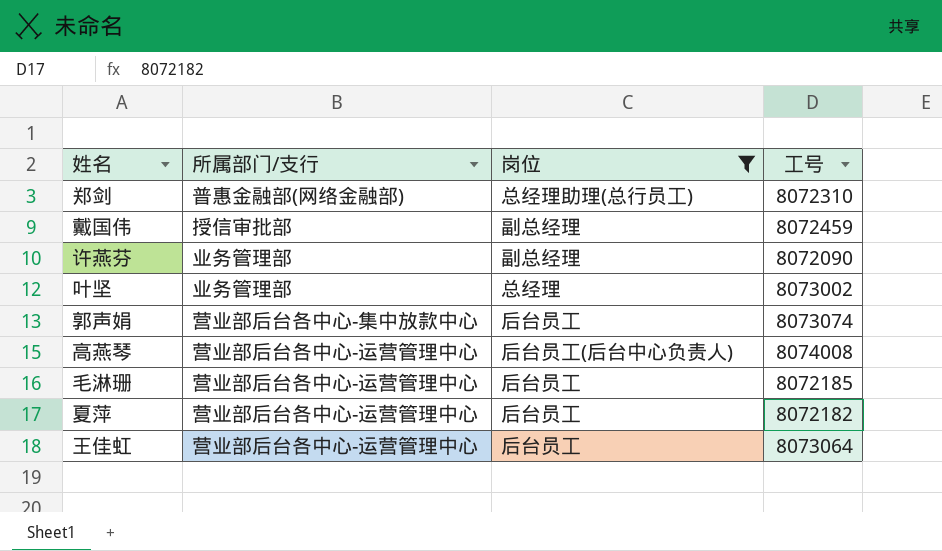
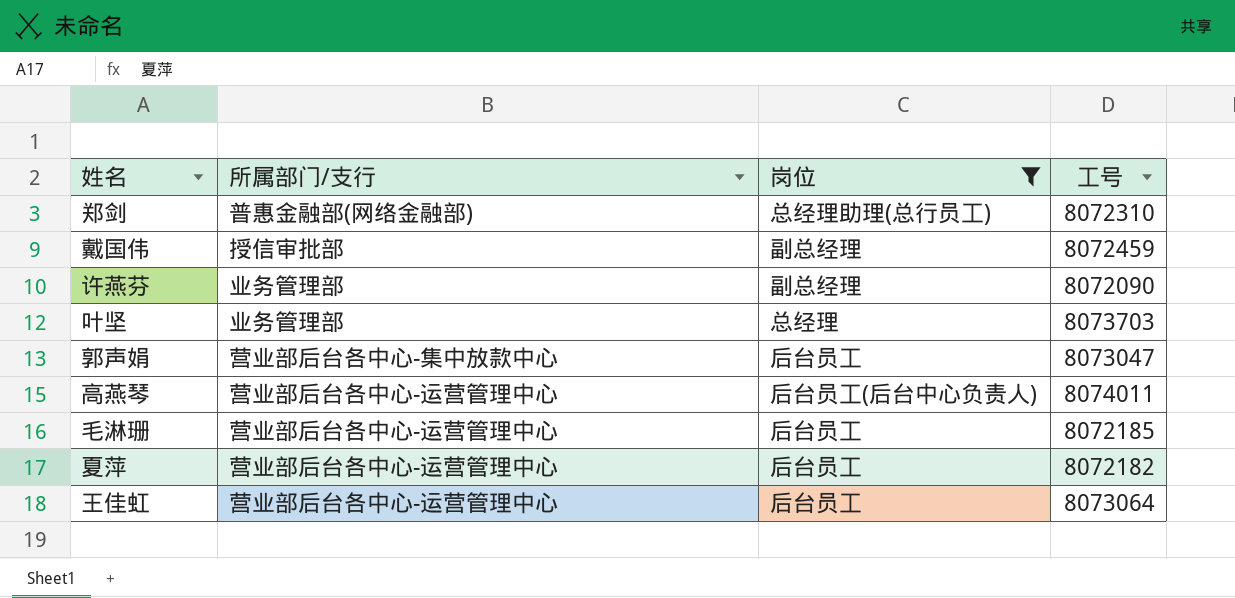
叶坚 | 工号: 8073002 -> 8073703
郭声娟 | 工号: 8073074 -> 8073047
高燕琴 | 工号: 8074008 -> 8074011

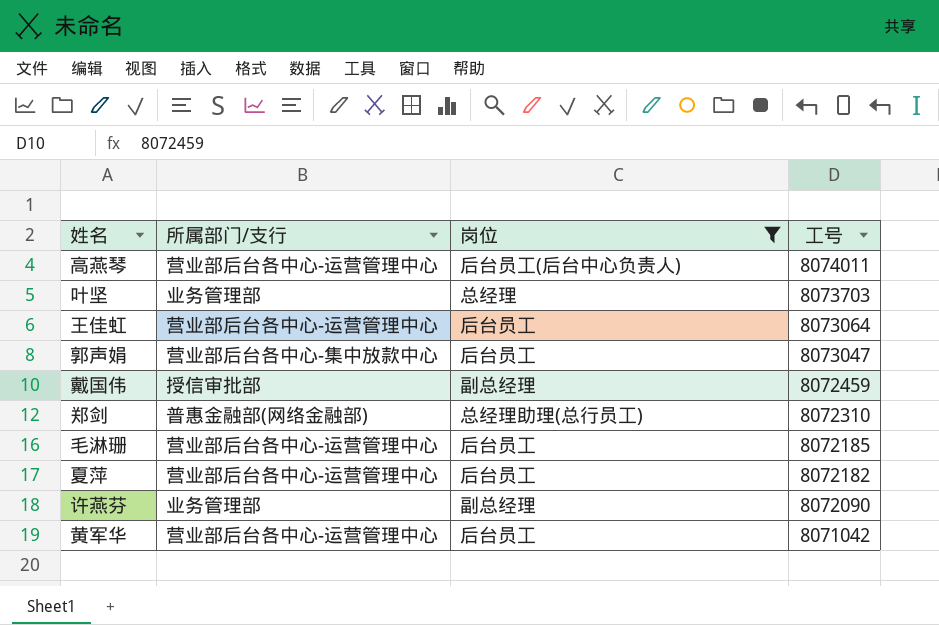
row order: none -> 工号 descending
row 黄军华: none -> 营业部后台各中心-运营管理中心 | 后台员工 | 8071042

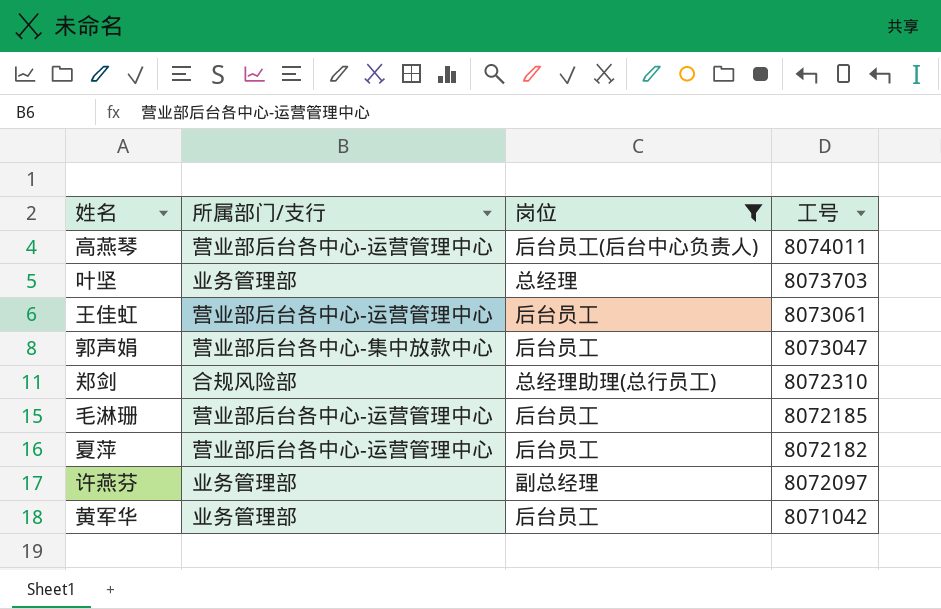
row 戴国伟: 授信审批部 | 副总经理 | 8072459 -> none
王佳虹 | 工号: 8073064 -> 8073061
郑剑 | 所属部门/支行: 普惠金融部(网络金融部) -> 合规风险部
许燕芬 | 工号: 8072090 -> 8072097
黄军华 | 所属部门/支行: 营业部后台各中心-运营管理中心 -> 业务管理部

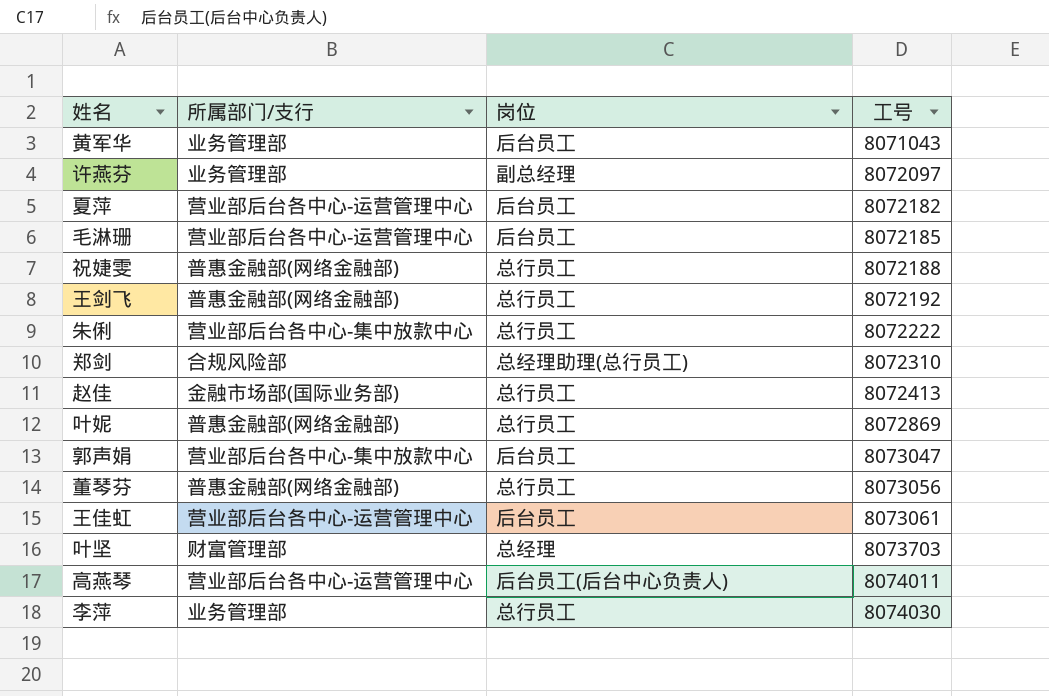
filter: 岗位 != 总行员工 -> none
row order: 工号 descending -> 工号 ascending
黄军华 | 工号: 8071042 -> 8071043
叶坚 | 所属部门/支行: 业务管理部 -> 财富管理部

